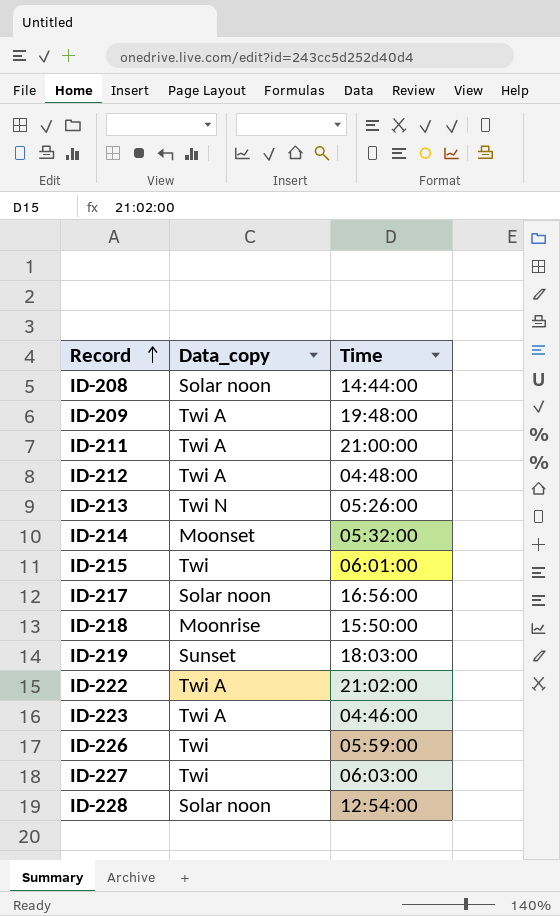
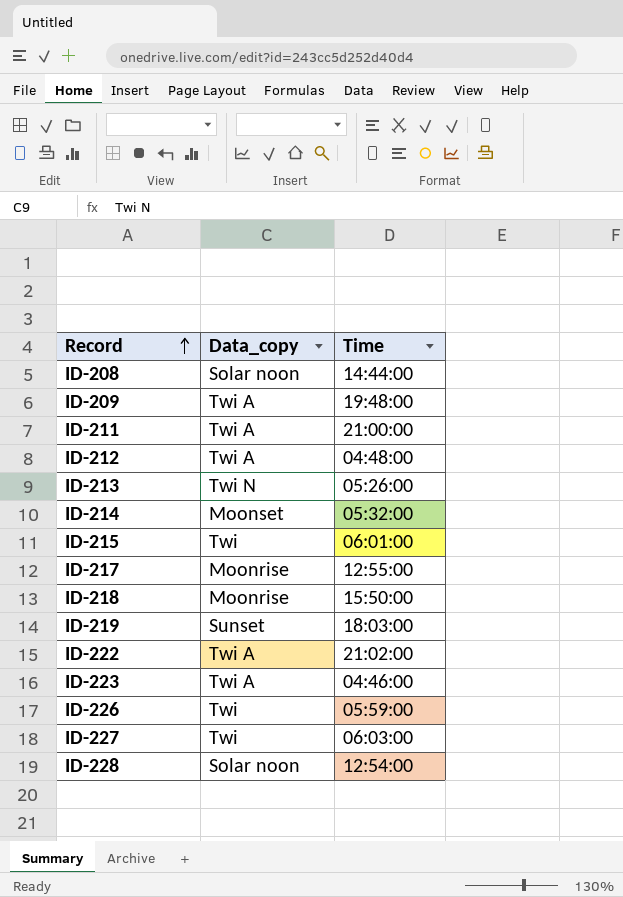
ID-217 | Data_copy: Solar noon -> Moonrise
ID-217 | Time: 16:56:00 -> 12:55:00

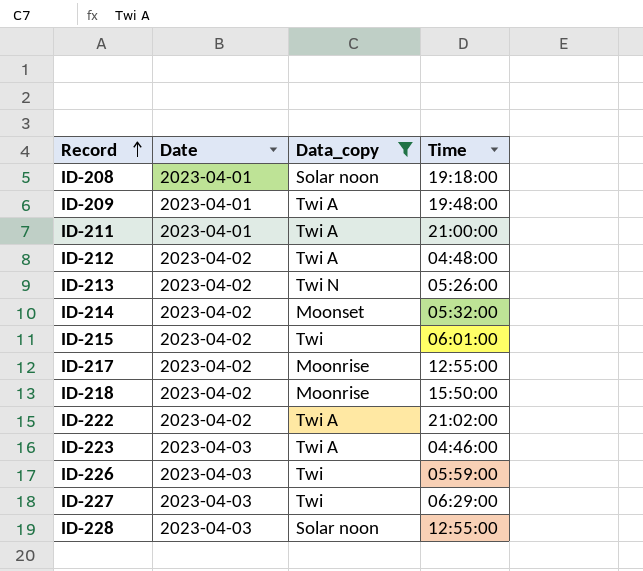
filter: none -> Data_copy != Sunset
column Date | position: none -> 2
ID-208 | Time: 14:44:00 -> 19:18:00
ID-227 | Time: 06:03:00 -> 06:29:00
ID-228 | Time: 12:54:00 -> 12:55:00

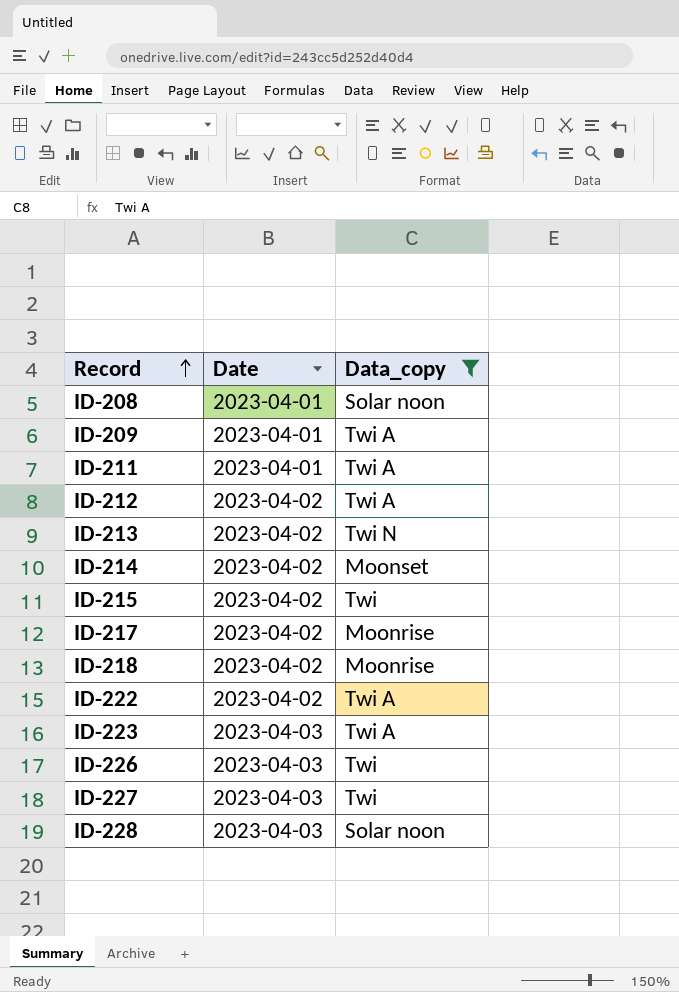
column Time | position: 4 -> none

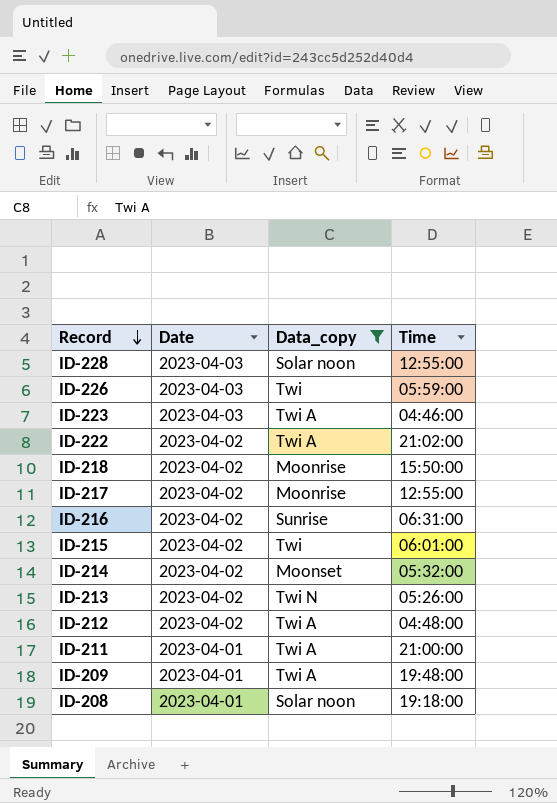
row order: Record ascending -> Record descending
column Time | position: none -> 4
row ID-227: 2023-04-03 | Twi -> none
row ID-216: none -> 2023-04-02 | Sunrise | 06:31:00

